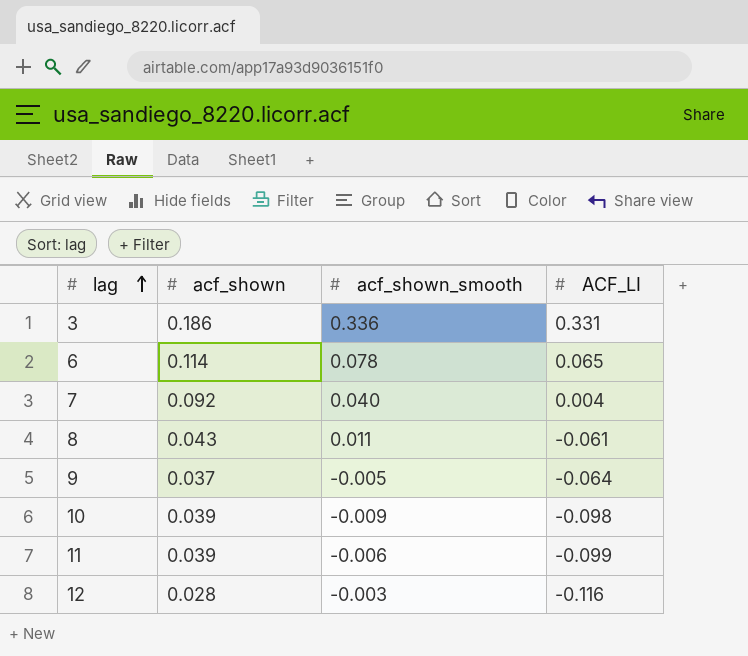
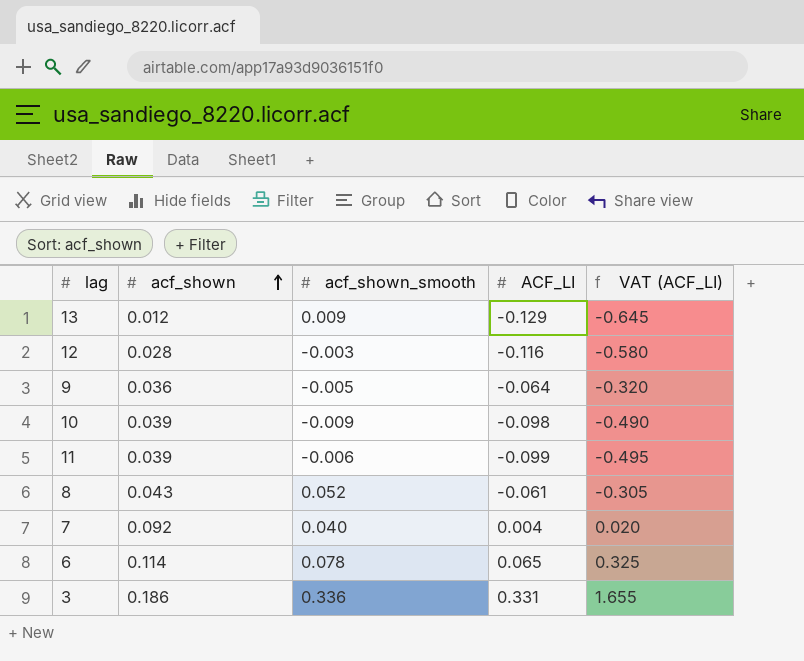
row order: lag ascending -> acf_shown ascending
column VAT (ACF_LI) | formula: none -> [ACF_LI] * 5
row 13: none -> 0.012 | 0.009 | -0.129 | -0.645
9 | acf_shown: 0.037 -> 0.036
8 | acf_shown_smooth: 0.011 -> 0.052

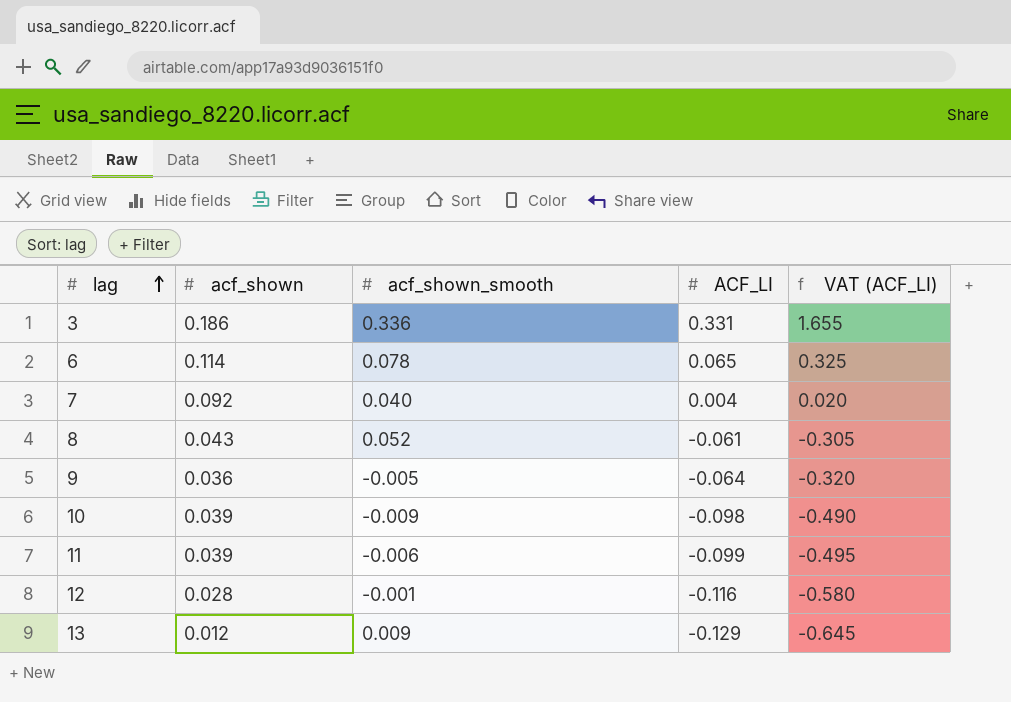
row order: acf_shown ascending -> lag ascending
12 | acf_shown_smooth: -0.003 -> -0.001

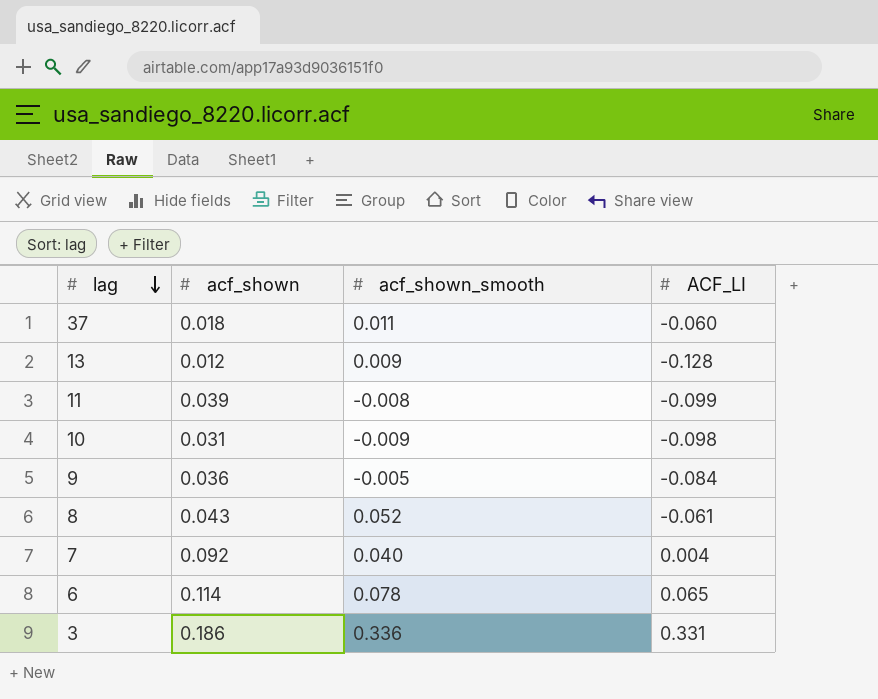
row order: lag ascending -> lag descending
column VAT (ACF_LI) | formula: [ACF_LI] * 5 -> none
row 12: 0.028 | -0.001 | -0.116 | -0.580 -> none
row 37: none -> 0.018 | 0.011 | -0.060
13 | ACF_LI: -0.129 -> -0.128
11 | acf_shown_smooth: -0.006 -> -0.008
10 | acf_shown: 0.039 -> 0.031
9 | ACF_LI: -0.064 -> -0.084

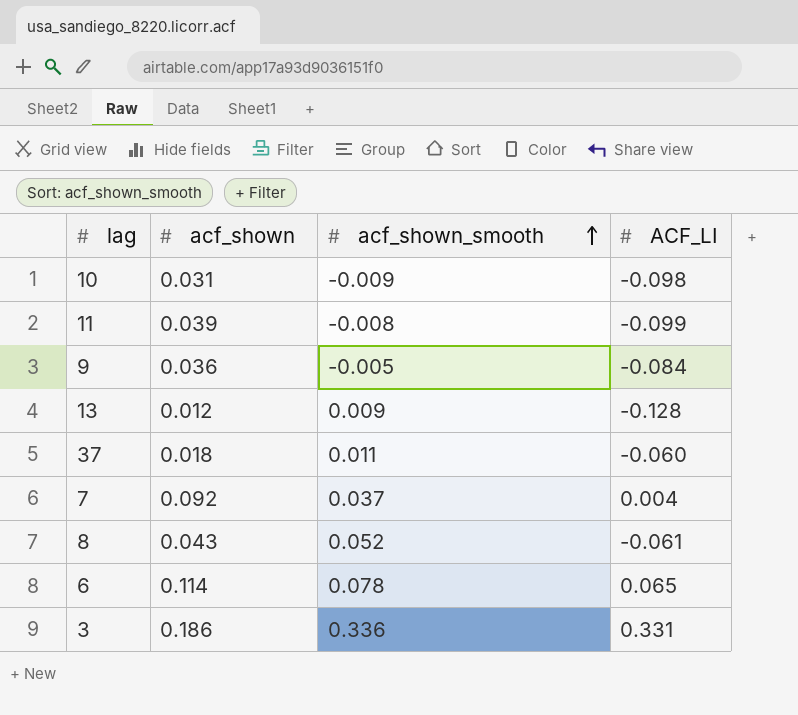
row order: lag descending -> acf_shown_smooth ascending
7 | acf_shown_smooth: 0.040 -> 0.037

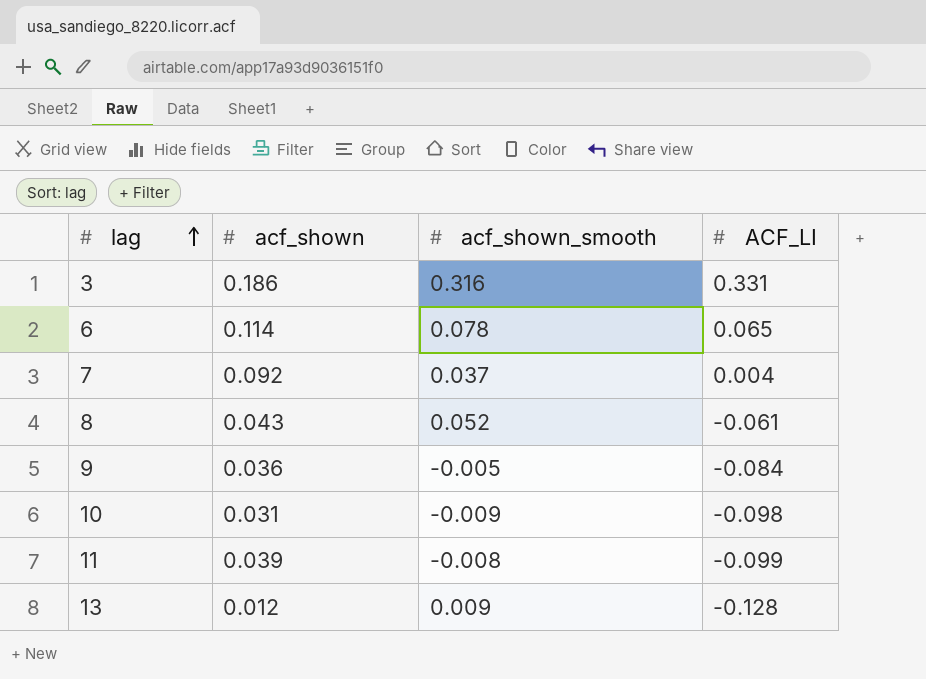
row order: acf_shown_smooth ascending -> lag ascending
row 37: 0.018 | 0.011 | -0.060 -> none
3 | acf_shown_smooth: 0.336 -> 0.316

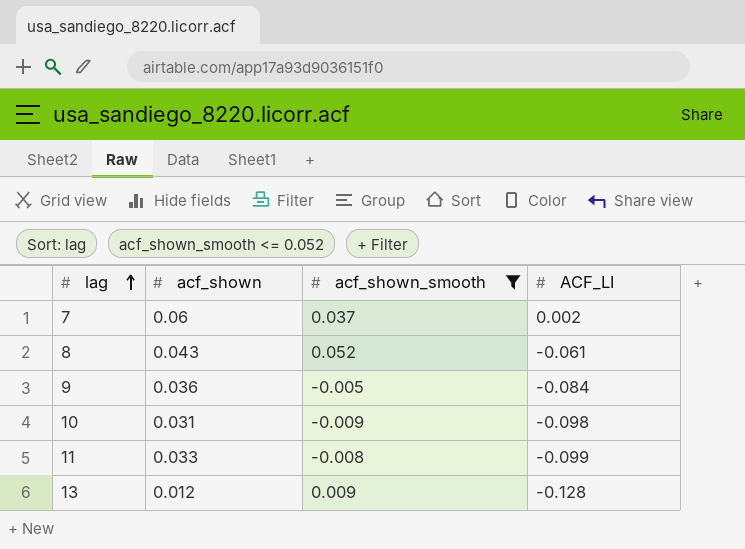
filter: none -> acf_shown_smooth <= 0.052
7 | acf_shown: 0.092 -> 0.06
7 | ACF_LI: 0.004 -> 0.002
11 | acf_shown: 0.039 -> 0.033

